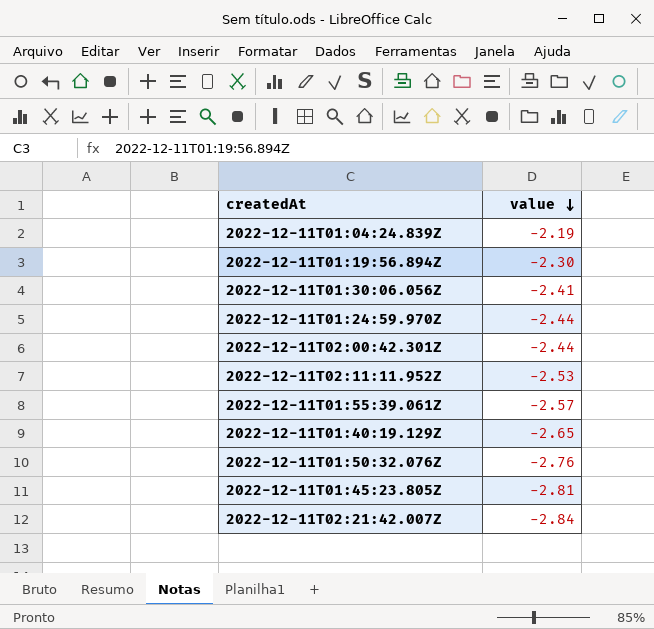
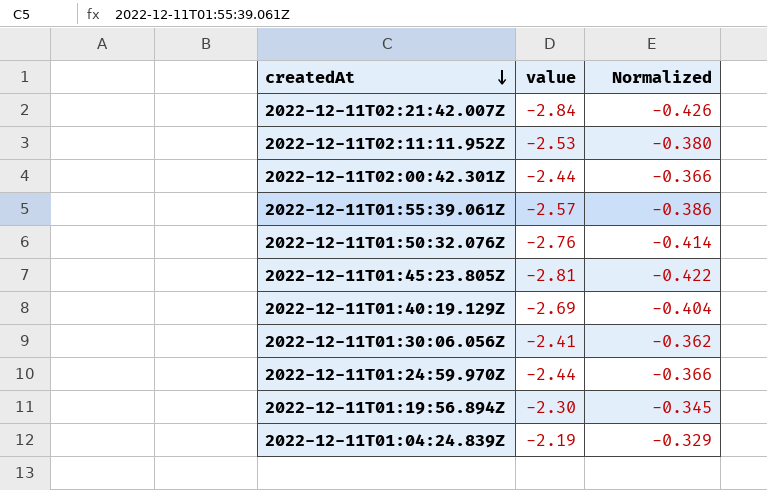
row order: value descending -> createdAt descending
column Normalized | formula: none -> [value] * 0.15
2022-12-11T01:40:19.129Z | value: -2.65 -> -2.69

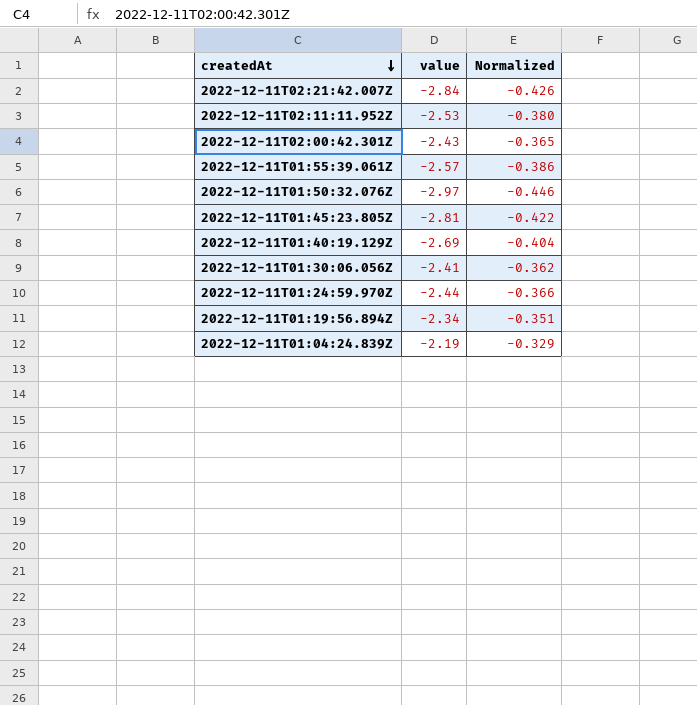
2022-12-11T02:00:42.301Z | value: -2.44 -> -2.43
2022-12-11T02:00:42.301Z | Normalized: -0.366 -> -0.365
2022-12-11T01:50:32.076Z | value: -2.76 -> -2.97
2022-12-11T01:50:32.076Z | Normalized: -0.414 -> -0.446
2022-12-11T01:19:56.894Z | value: -2.30 -> -2.34
2022-12-11T01:19:56.894Z | Normalized: -0.345 -> -0.351

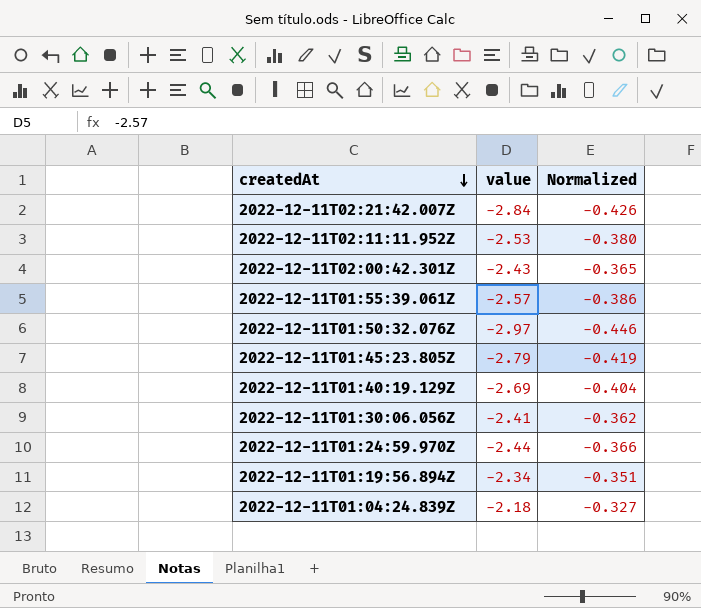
2022-12-11T01:45:23.805Z | value: -2.81 -> -2.79
2022-12-11T01:45:23.805Z | Normalized: -0.422 -> -0.419
2022-12-11T01:04:24.839Z | value: -2.19 -> -2.18
2022-12-11T01:04:24.839Z | Normalized: -0.329 -> -0.327

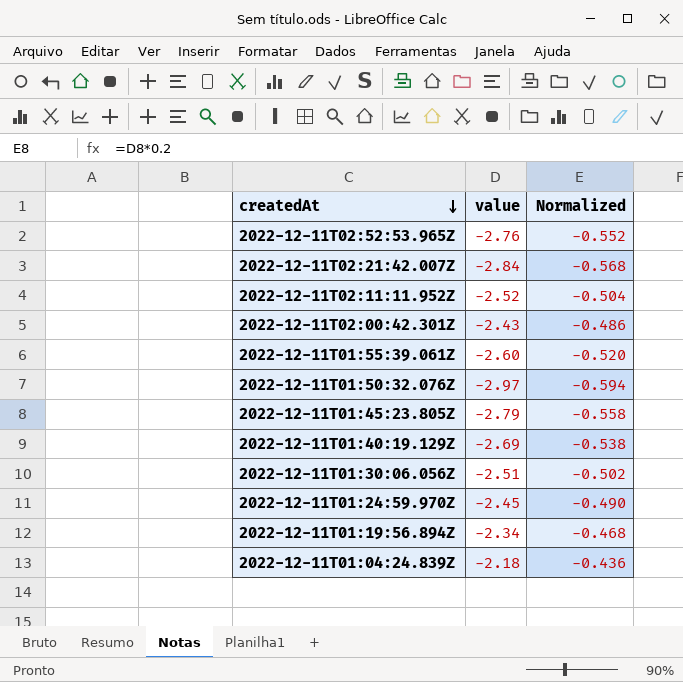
column Normalized | formula: [value] * 0.15 -> [value] * 0.2
row 2022-12-11T02:52:53.965Z: none -> -2.76 | -0.552
2022-12-11T02:11:11.952Z | value: -2.53 -> -2.52
2022-12-11T01:55:39.061Z | value: -2.57 -> -2.60
2022-12-11T01:30:06.056Z | value: -2.41 -> -2.51
2022-12-11T01:24:59.970Z | value: -2.44 -> -2.45

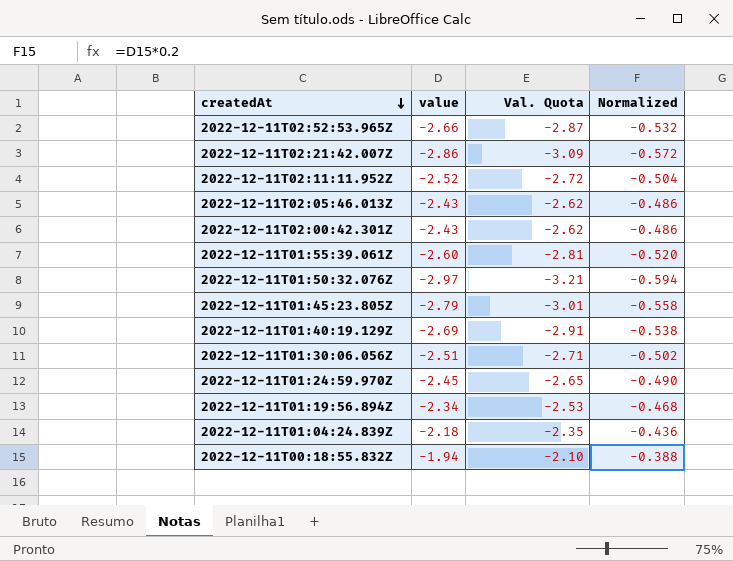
column Val. Quota | formula: none -> [value] * 1.08
2022-12-11T02:52:53.965Z | value: -2.76 -> -2.66
2022-12-11T02:52:53.965Z | Normalized: -0.552 -> -0.532
2022-12-11T02:21:42.007Z | value: -2.84 -> -2.86
2022-12-11T02:21:42.007Z | Normalized: -0.568 -> -0.572
row 2022-12-11T02:05:46.013Z: none -> -2.43 | -2.62 | -0.486
row 2022-12-11T00:18:55.832Z: none -> -1.94 | -2.10 | -0.388

